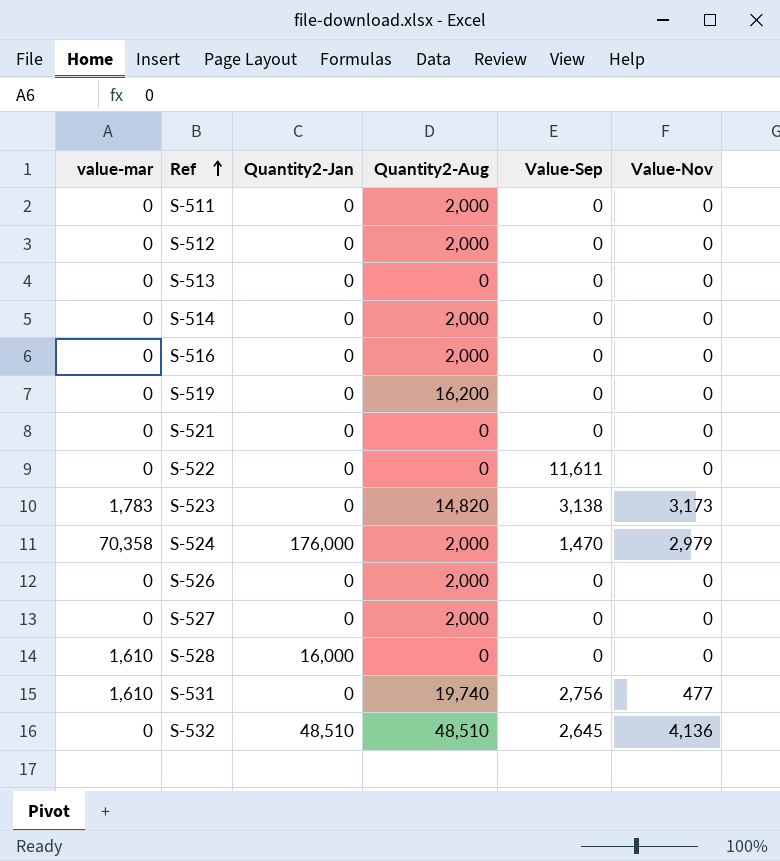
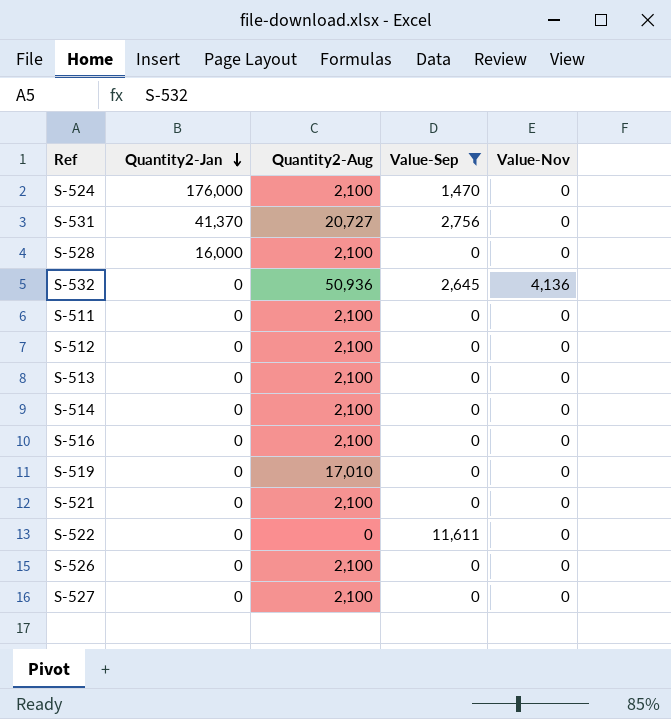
filter: none -> Value-Sep != 3,138
row order: Ref ascending -> Quantity2-Jan descending
column value-mar | position: 1 -> none
S-524 | Quantity2-Aug: 2,000 -> 2,100
S-524 | Value-Nov: 2,979 -> 0
S-531 | Quantity2-Jan: 0 -> 41,370
S-531 | Quantity2-Aug: 19,740 -> 20,727
S-531 | Value-Nov: 477 -> 0
S-528 | Quantity2-Aug: 0 -> 2,100
S-532 | Quantity2-Jan: 48,510 -> 0
S-532 | Quantity2-Aug: 48,510 -> 50,936
S-511 | Quantity2-Aug: 2,000 -> 2,100
S-512 | Quantity2-Aug: 2,000 -> 2,100
S-513 | Quantity2-Aug: 0 -> 2,100
S-514 | Quantity2-Aug: 2,000 -> 2,100
S-516 | Quantity2-Aug: 2,000 -> 2,100
S-519 | Quantity2-Aug: 16,200 -> 17,010
S-521 | Quantity2-Aug: 0 -> 2,100
S-526 | Quantity2-Aug: 2,000 -> 2,100
S-527 | Quantity2-Aug: 2,000 -> 2,100

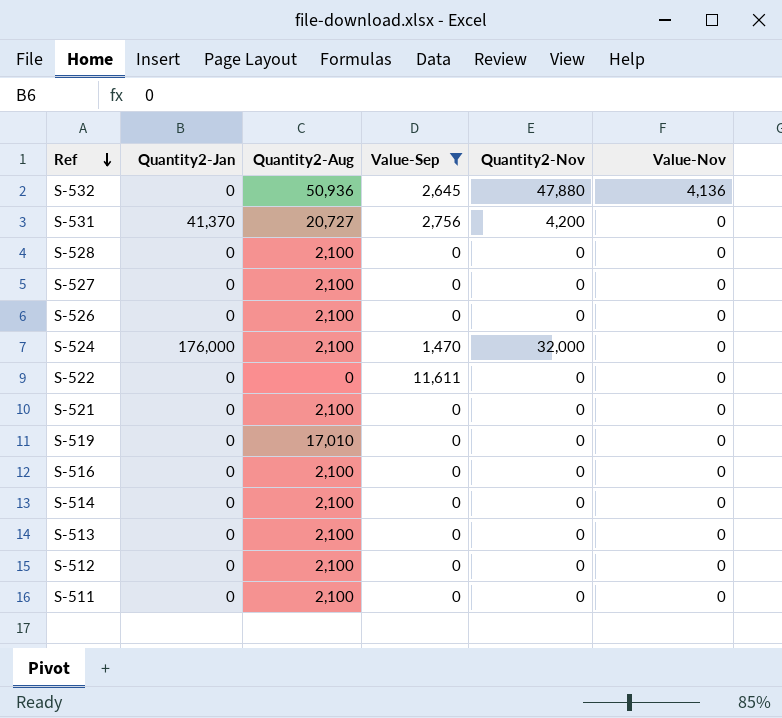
row order: Quantity2-Jan descending -> Ref descending
column Quantity2-Nov | position: none -> 5
S-528 | Quantity2-Jan: 16,000 -> 0

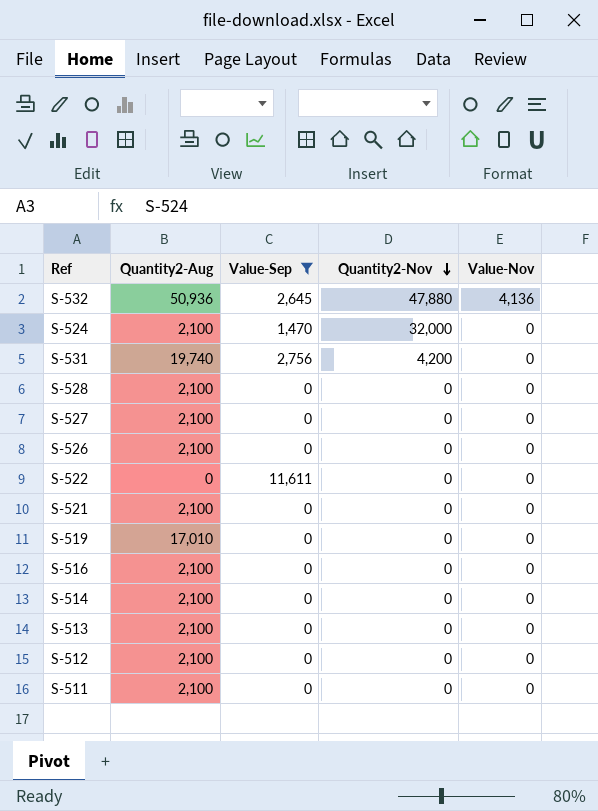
row order: Ref descending -> Quantity2-Nov descending
column Quantity2-Jan | position: 2 -> none
S-531 | Quantity2-Aug: 20,727 -> 19,740

